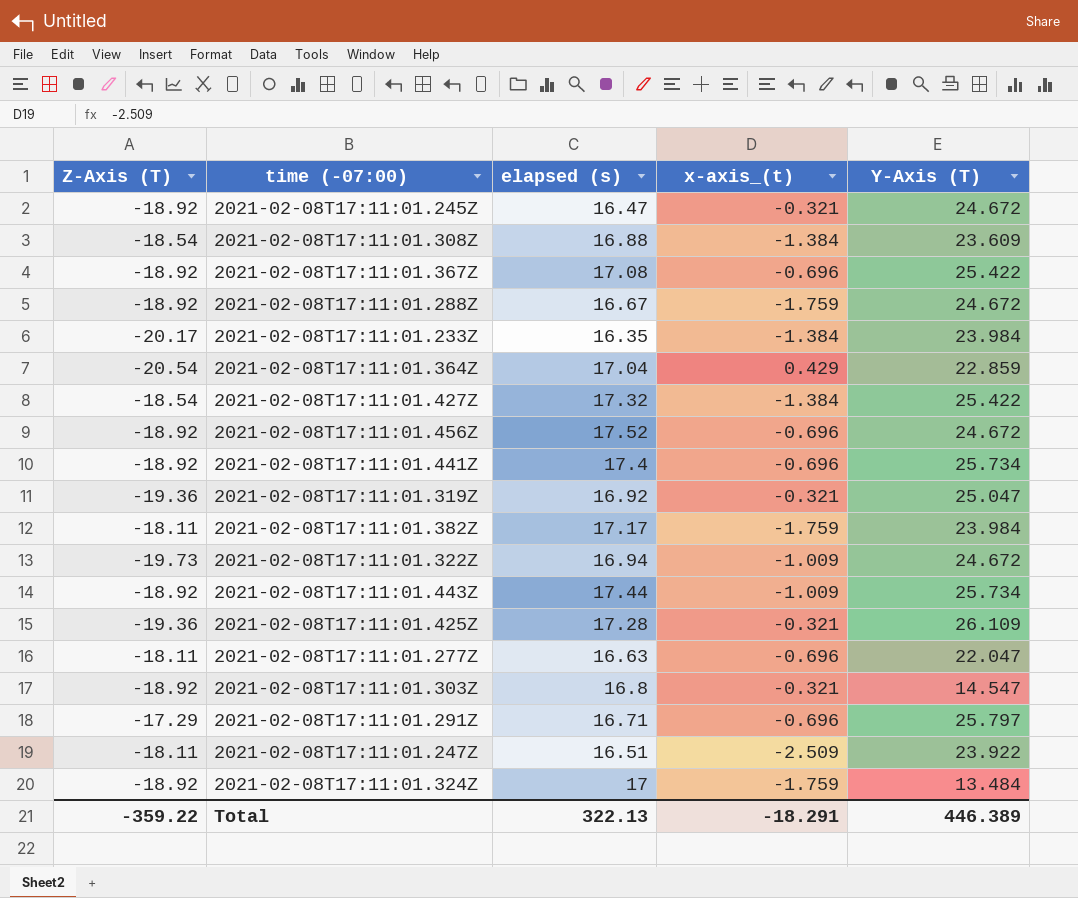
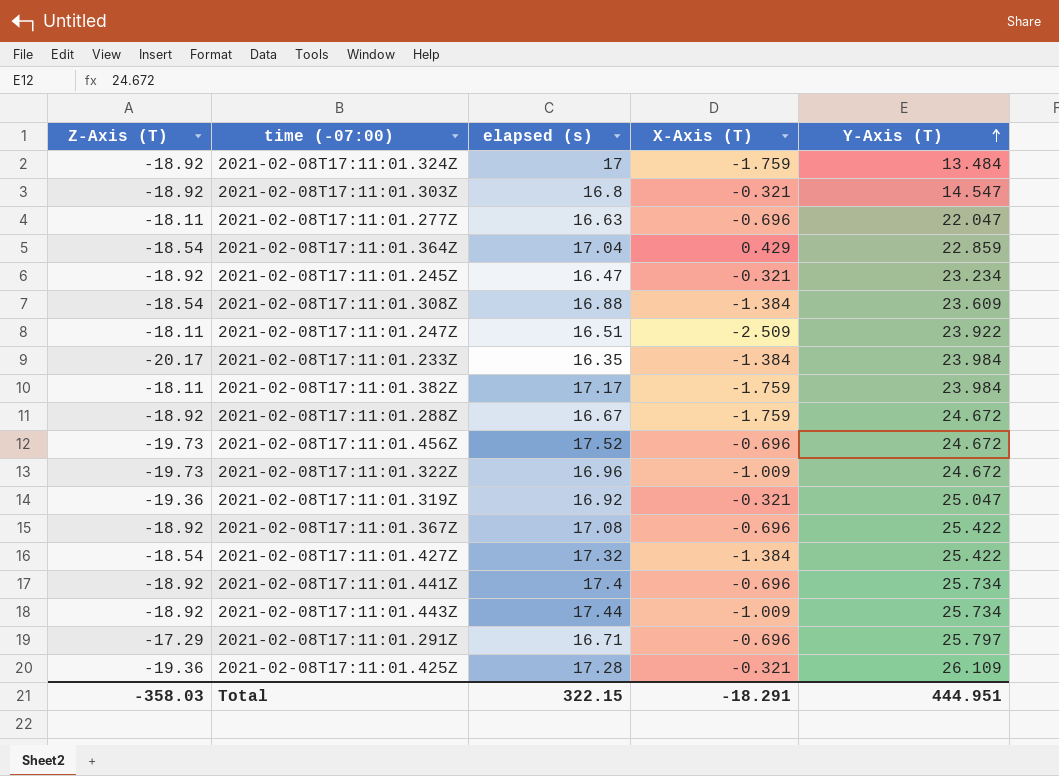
row order: none -> Y-Axis (T) ascending
column name: x-axis_(t) -> X-Axis (T)
2021-02-08T17:11:01.364Z | Z-Axis (T): -20.54 -> -18.54
2021-02-08T17:11:01.245Z | Y-Axis (T): 24.672 -> 23.234
2021-02-08T17:11:01.456Z | Z-Axis (T): -18.92 -> -19.73
2021-02-08T17:11:01.322Z | elapsed (s): 16.94 -> 16.96
Total | Z-Axis (T): -359.22 -> -358.03
Total | elapsed (s): 322.13 -> 322.15
Total | Y-Axis (T): 446.389 -> 444.951

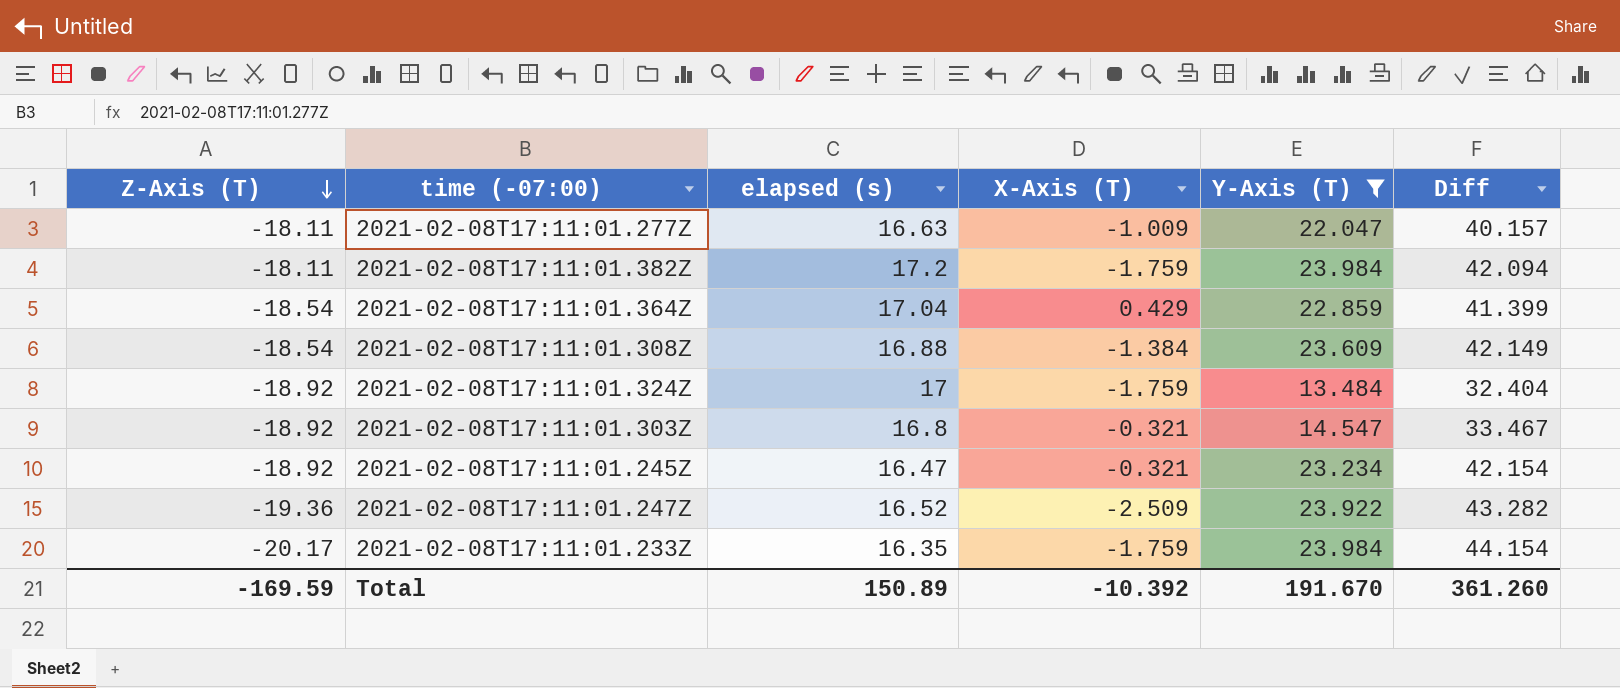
filter: none -> Y-Axis (T) <= 23.984
row order: Y-Axis (T) ascending -> Z-Axis (T) descending
column Diff | formula: none -> [Y-Axis (T)] - [Z-Axis (T)]
2021-02-08T17:11:01.277Z | X-Axis (T): -0.696 -> -1.009
2021-02-08T17:11:01.382Z | elapsed (s): 17.17 -> 17.2
2021-02-08T17:11:01.247Z | Z-Axis (T): -18.11 -> -19.36
2021-02-08T17:11:01.247Z | elapsed (s): 16.51 -> 16.52
2021-02-08T17:11:01.233Z | X-Axis (T): -1.384 -> -1.759
Total | Z-Axis (T): -358.03 -> -169.59
Total | elapsed (s): 322.15 -> 150.89
Total | X-Axis (T): -18.291 -> -10.392
Total | Y-Axis (T): 444.951 -> 191.670

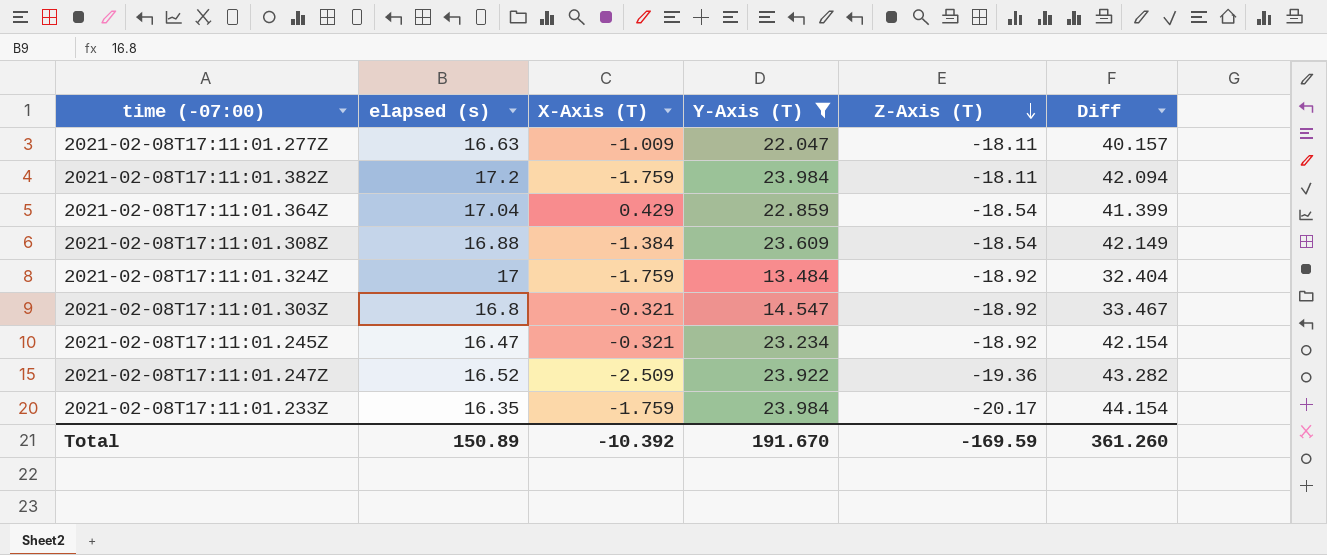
column Z-Axis (T) | position: 1 -> 5

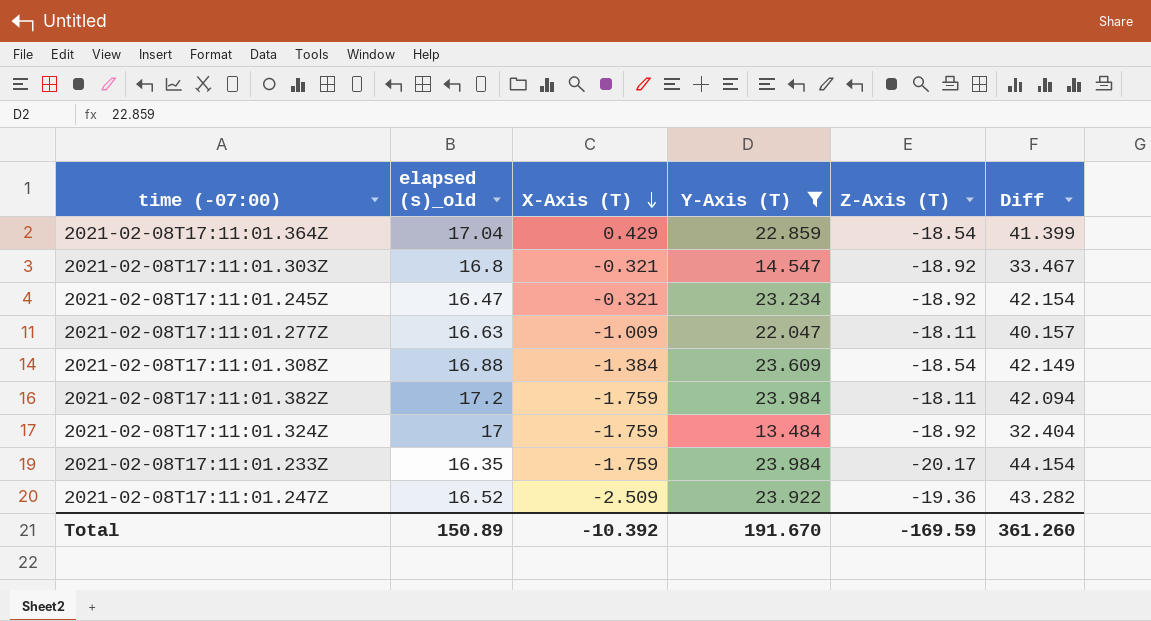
row order: Z-Axis (T) descending -> X-Axis (T) descending
column name: elapsed (s) -> elapsed (s)_old

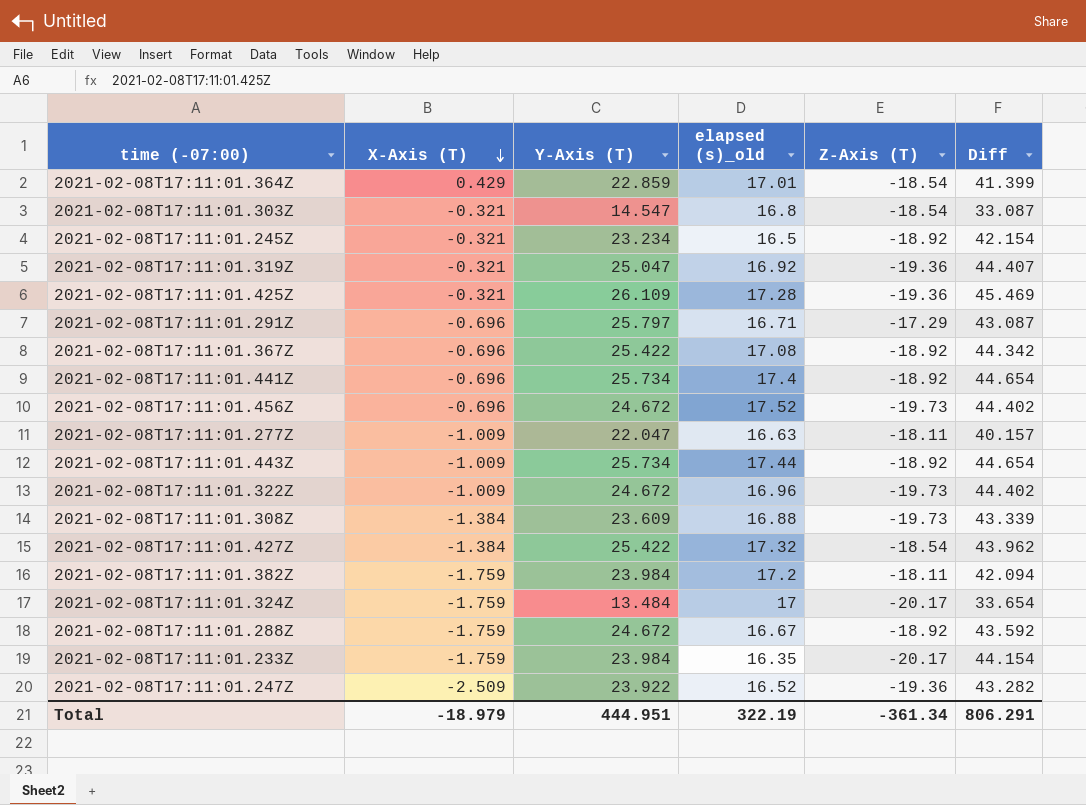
filter: Y-Axis (T) <= 23.984 -> none
column elapsed (s)_old | position: 2 -> 4
2021-02-08T17:11:01.364Z | elapsed (s)_old: 17.04 -> 17.01
2021-02-08T17:11:01.303Z | Z-Axis (T): -18.92 -> -18.54
2021-02-08T17:11:01.303Z | Diff: 33.467 -> 33.087
2021-02-08T17:11:01.245Z | elapsed (s)_old: 16.47 -> 16.5
2021-02-08T17:11:01.308Z | Z-Axis (T): -18.54 -> -19.73
2021-02-08T17:11:01.308Z | Diff: 42.149 -> 43.339
2021-02-08T17:11:01.324Z | Z-Axis (T): -18.92 -> -20.17
2021-02-08T17:11:01.324Z | Diff: 32.404 -> 33.654
Total | X-Axis (T): -10.392 -> -18.979
Total | Y-Axis (T): 191.670 -> 444.951
Total | elapsed (s)_old: 150.89 -> 322.19
Total | Z-Axis (T): -169.59 -> -361.34
Total | Diff: 361.260 -> 806.291

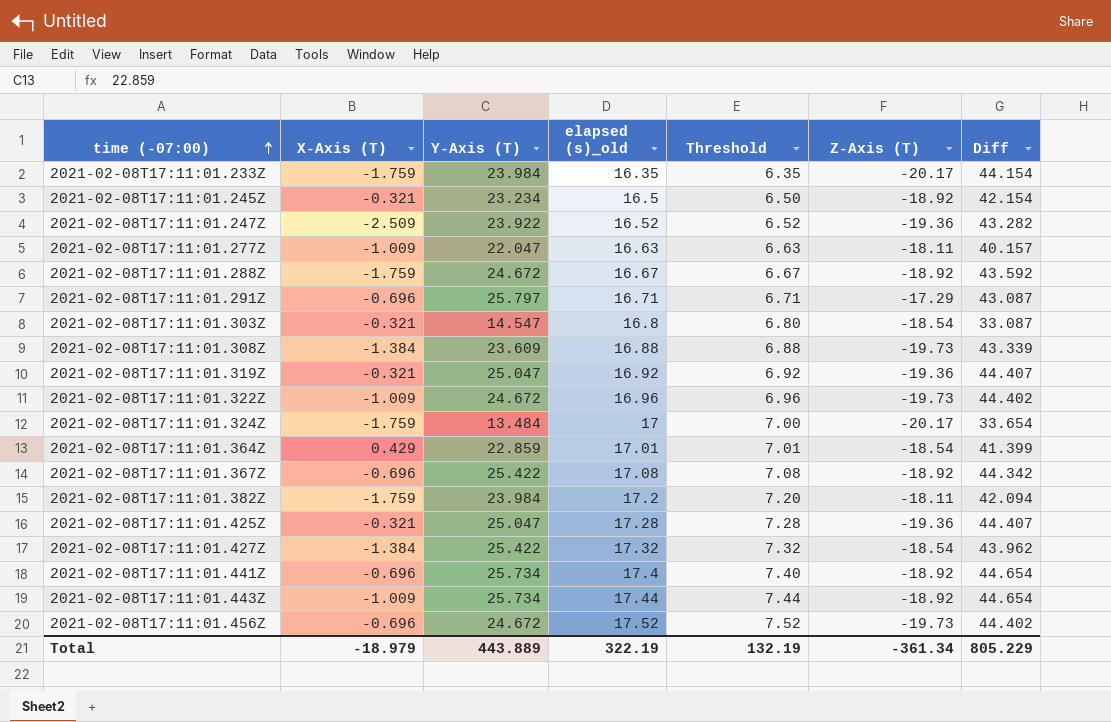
row order: X-Axis (T) descending -> time (-07:00) ascending
column Threshold | formula: none -> [elapsed (s)_old] - 10
2021-02-08T17:11:01.425Z | Y-Axis (T): 26.109 -> 25.047
2021-02-08T17:11:01.425Z | Diff: 45.469 -> 44.407
Total | Y-Axis (T): 444.951 -> 443.889
Total | Diff: 806.291 -> 805.229

